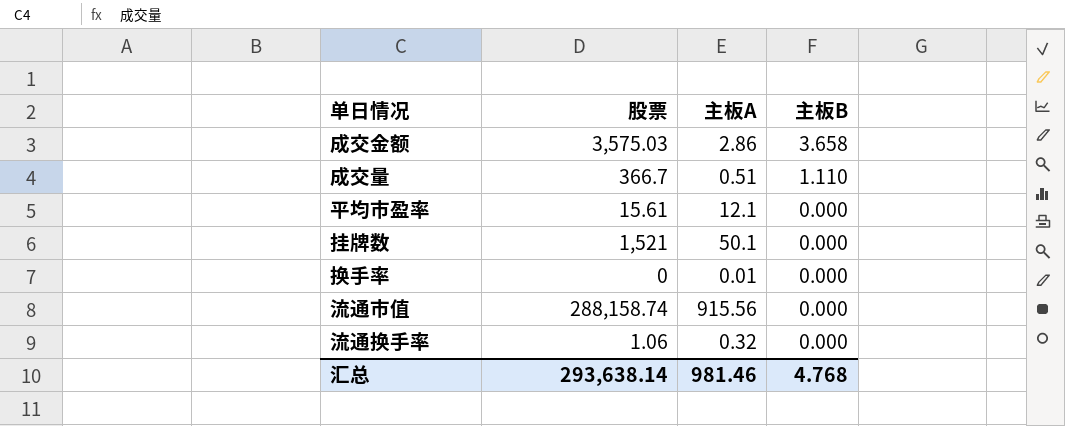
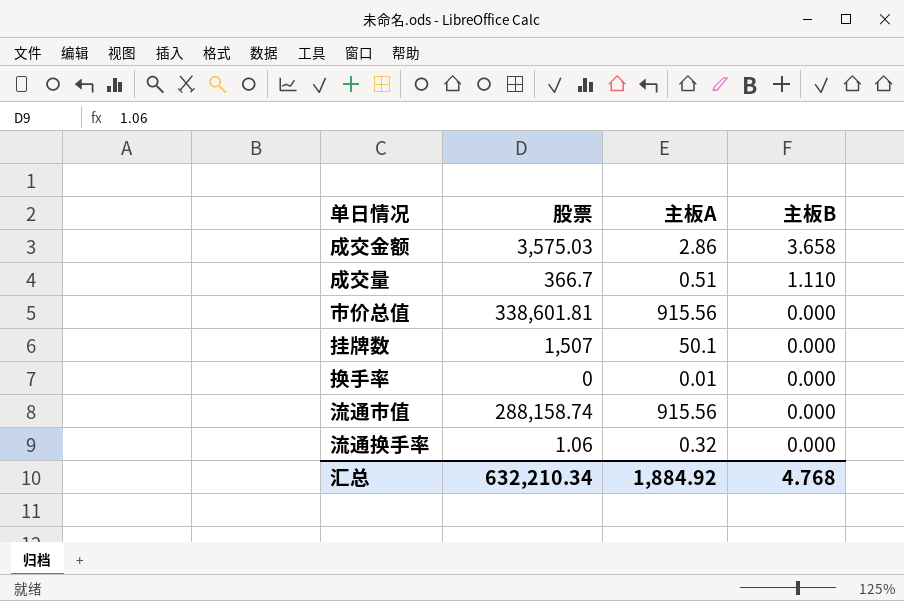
row 平均市盈率: 15.61 | 12.1 | 0.000 -> none
row 市价总值: none -> 338,601.81 | 915.56 | 0.000
挂牌数 | 股票: 1,521 -> 1,507
汇总 | 股票: 293,638.14 -> 632,210.34
汇总 | 主板A: 981.46 -> 1,884.92

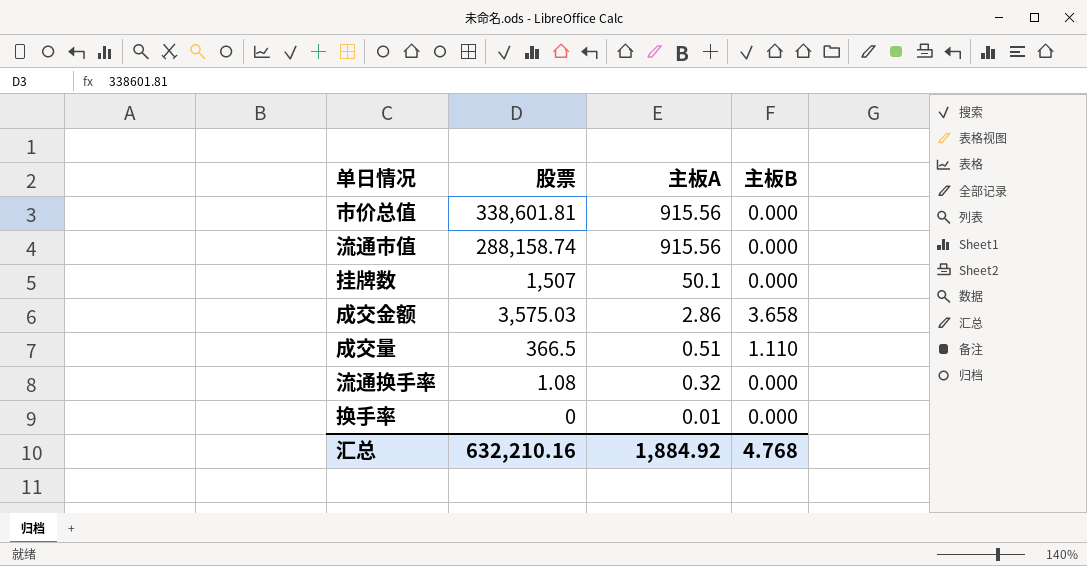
row order: 主板B descending -> 主板A descending
成交量 | 股票: 366.7 -> 366.5
流通换手率 | 股票: 1.06 -> 1.08
汇总 | 股票: 632,210.34 -> 632,210.16

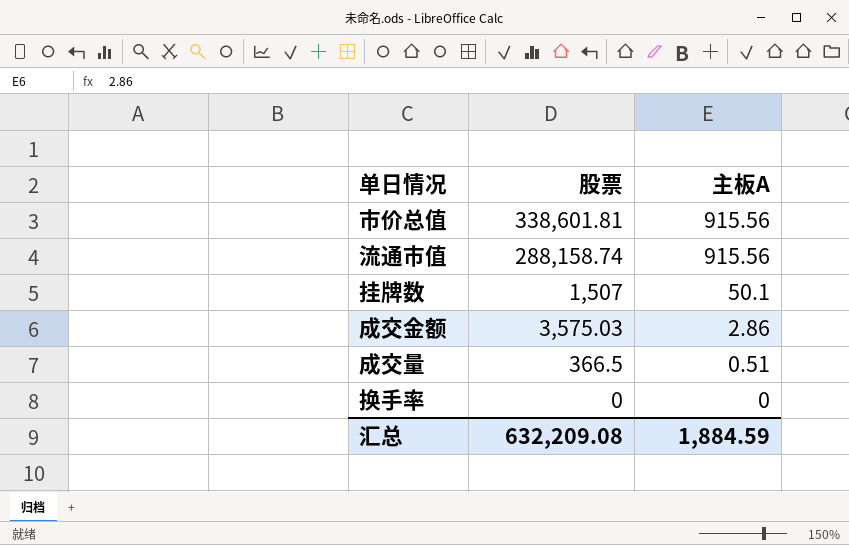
column 主板B | position: 4 -> none
row 流通换手率: 1.08 | 0.32 | 0.000 -> none
换手率 | 主板A: 0.01 -> 0
汇总 | 股票: 632,210.16 -> 632,209.08
汇总 | 主板A: 1,884.92 -> 1,884.59

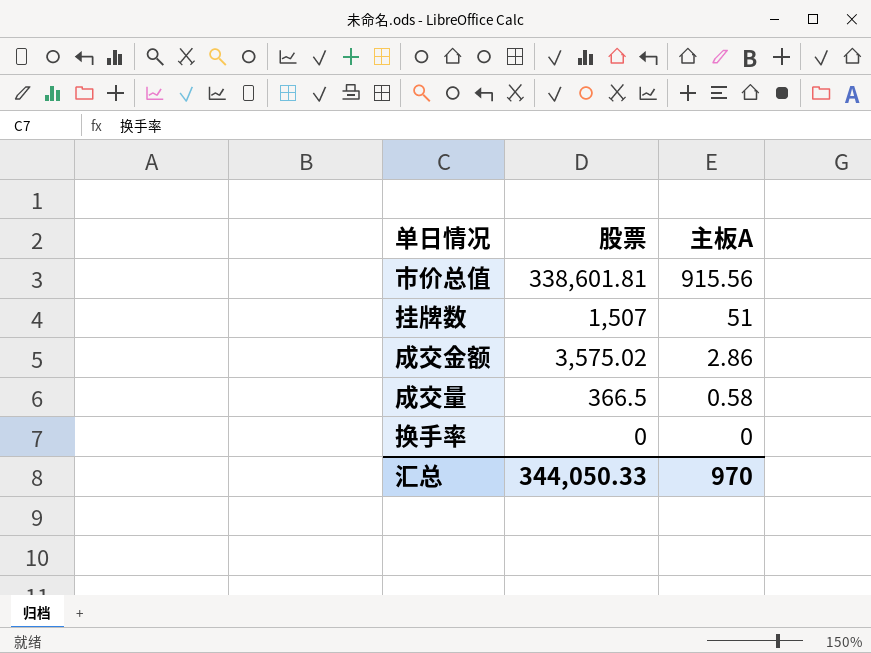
row 流通市值: 288,158.74 | 915.56 -> none
挂牌数 | 主板A: 50.1 -> 51
成交金额 | 股票: 3,575.03 -> 3,575.02
成交量 | 主板A: 0.51 -> 0.58
汇总 | 股票: 632,209.08 -> 344,050.33
汇总 | 主板A: 1,884.59 -> 970

